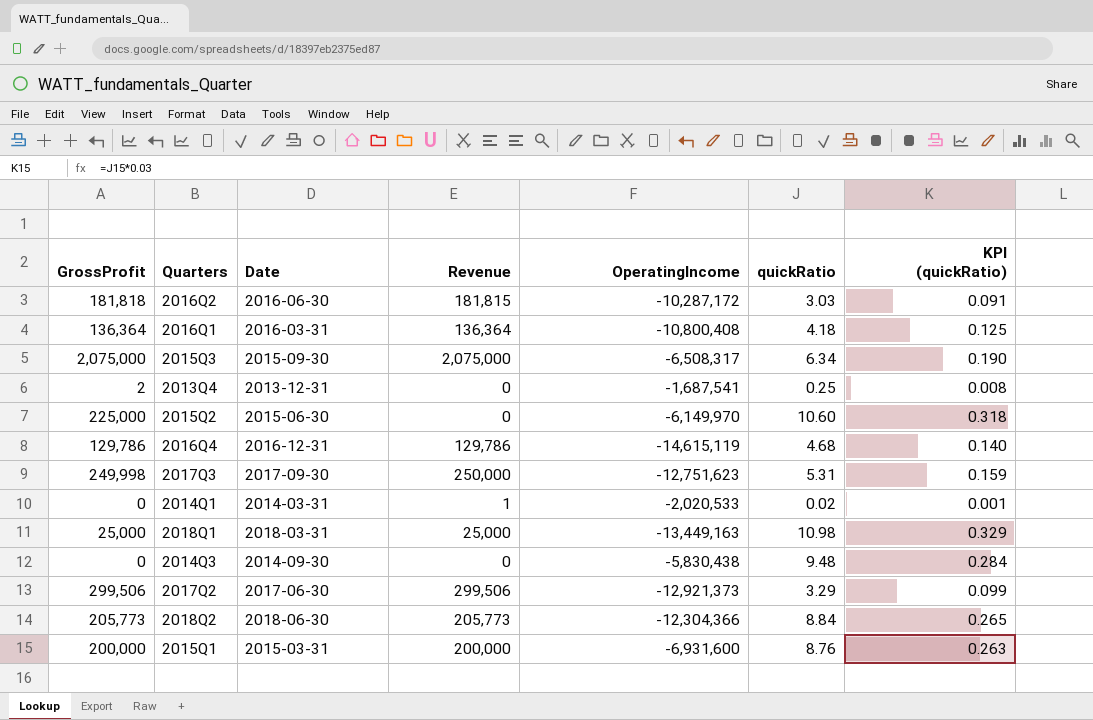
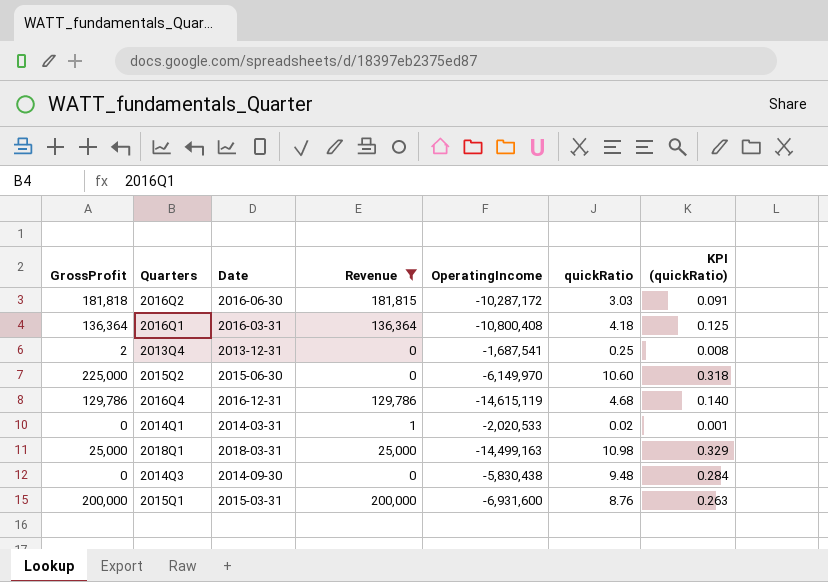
filter: none -> Revenue <= 200,000
2018Q1 | OperatingIncome: -13,449,163 -> -14,499,163

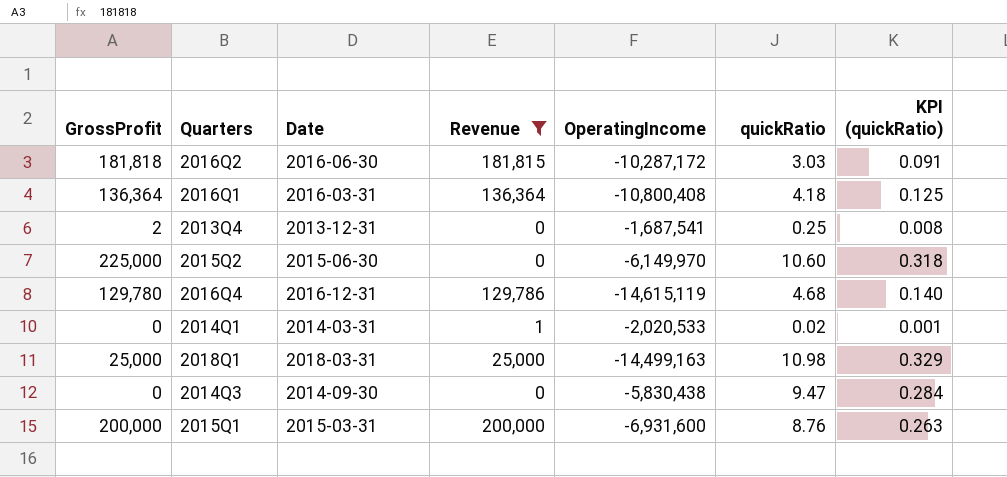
2016Q4 | GrossProfit: 129,786 -> 129,780
2014Q3 | quickRatio: 9.48 -> 9.47

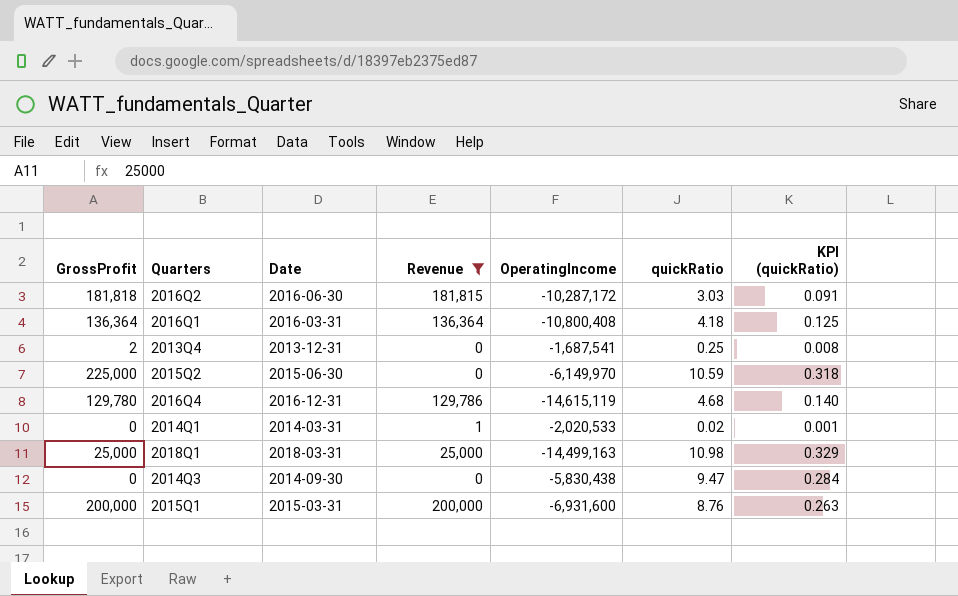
2015Q2 | quickRatio: 10.60 -> 10.59

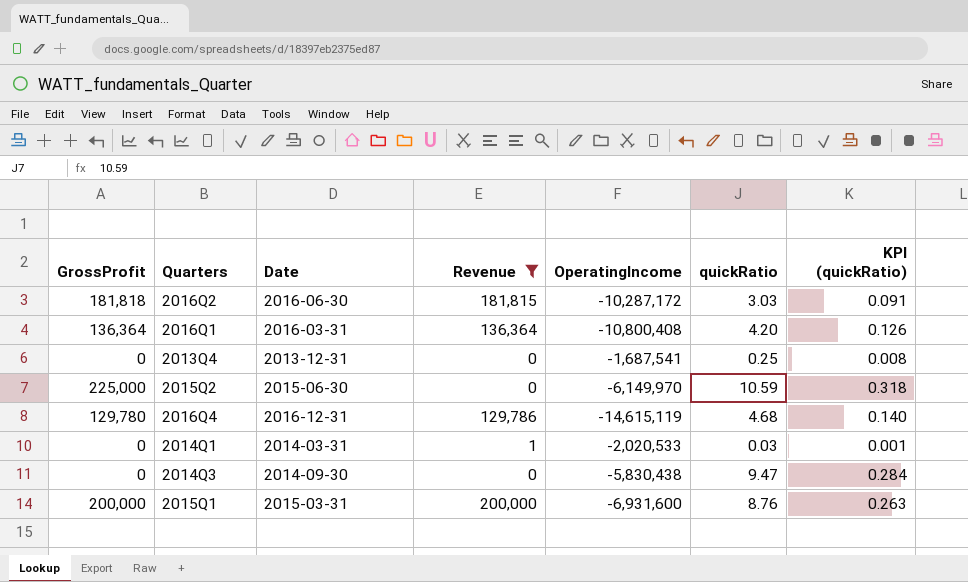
row 2018Q1: 25,000 | 2018-03-31 | 25,000 | -14,499,163 | 10.98 | 0.329 -> none
2016Q1 | quickRatio: 4.18 -> 4.20
2016Q1 | KPI (quickRatio): 0.125 -> 0.126
2013Q4 | GrossProfit: 2 -> 0
2014Q1 | quickRatio: 0.02 -> 0.03

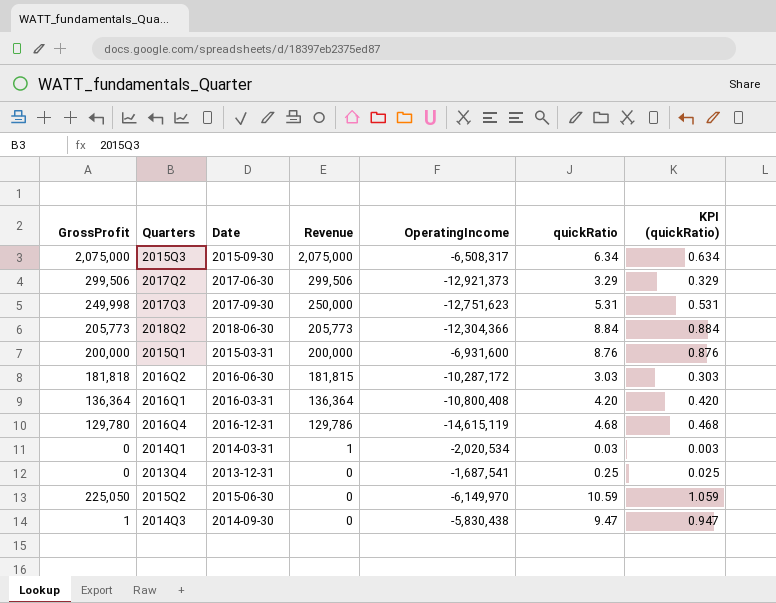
filter: Revenue <= 200,000 -> none
row order: none -> Revenue descending
column KPI (quickRatio) | formula: [quickRatio] * 0.03 -> [quickRatio] * 0.1
2014Q1 | OperatingIncome: -2,020,533 -> -2,020,534
2015Q2 | GrossProfit: 225,000 -> 225,050
2014Q3 | GrossProfit: 0 -> 1

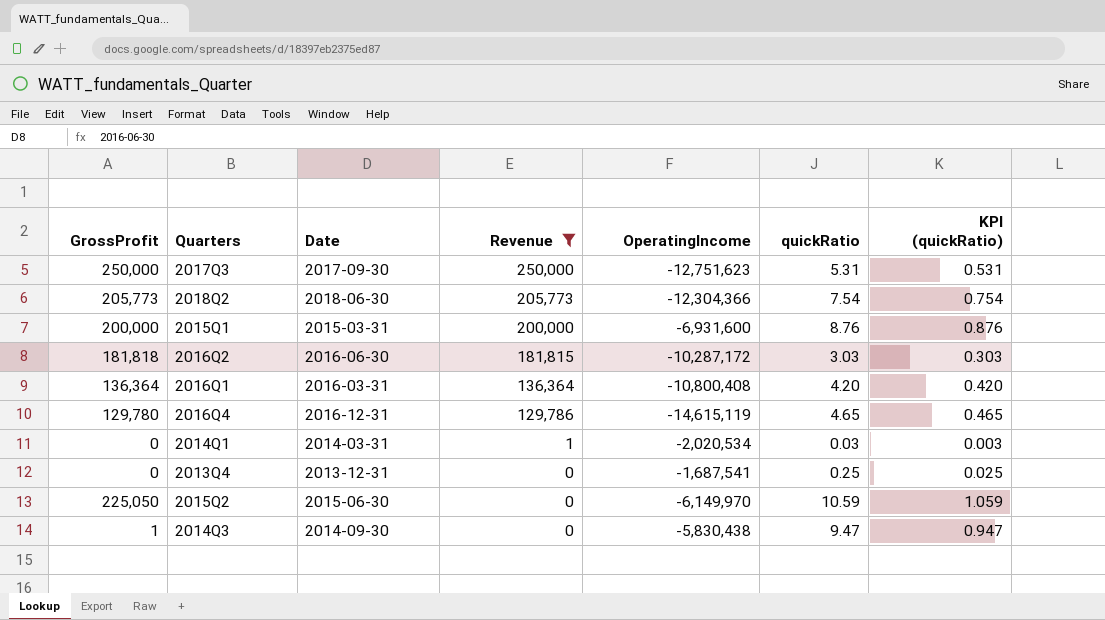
filter: none -> Revenue <= 250,000
2017Q3 | GrossProfit: 249,998 -> 250,000
2018Q2 | quickRatio: 8.84 -> 7.54
2018Q2 | KPI (quickRatio): 0.884 -> 0.754
2016Q4 | quickRatio: 4.68 -> 4.65
2016Q4 | KPI (quickRatio): 0.468 -> 0.465

